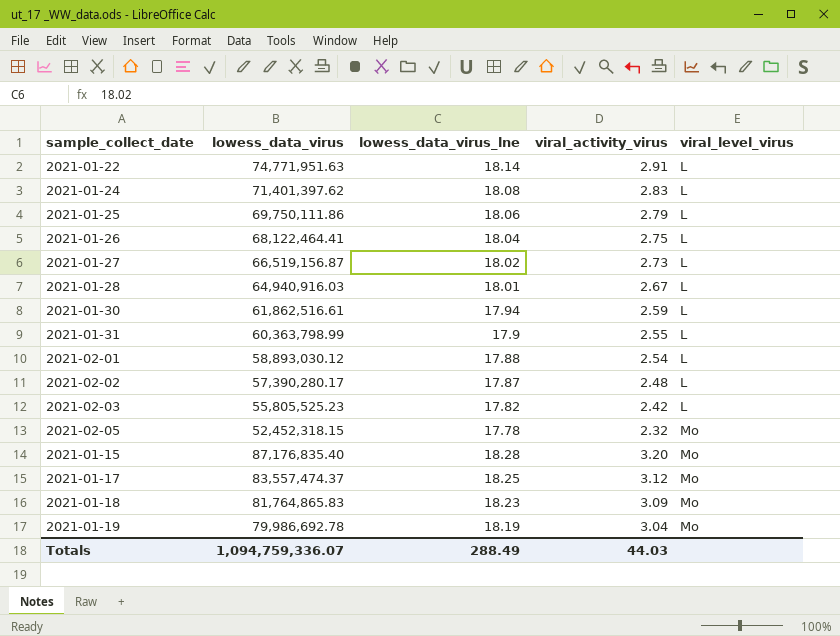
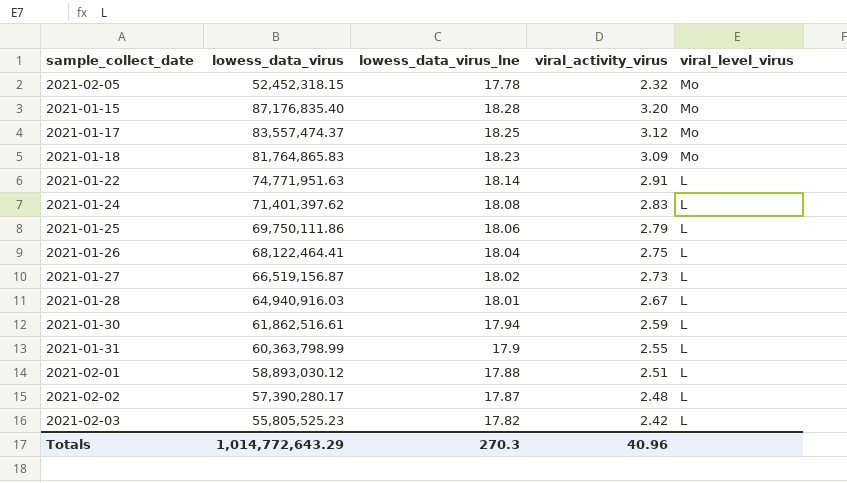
row order: viral_level_virus ascending -> viral_level_virus descending
row 2021-01-19: 79,986,692.78 | 18.19 | 3.04 | Mo -> none
2021-02-01 | viral_activity_virus: 2.54 -> 2.51
Totals | lowess_data_virus: 1,094,759,336.07 -> 1,014,772,643.29
Totals | lowess_data_virus_lne: 288.49 -> 270.3
Totals | viral_activity_virus: 44.03 -> 40.96

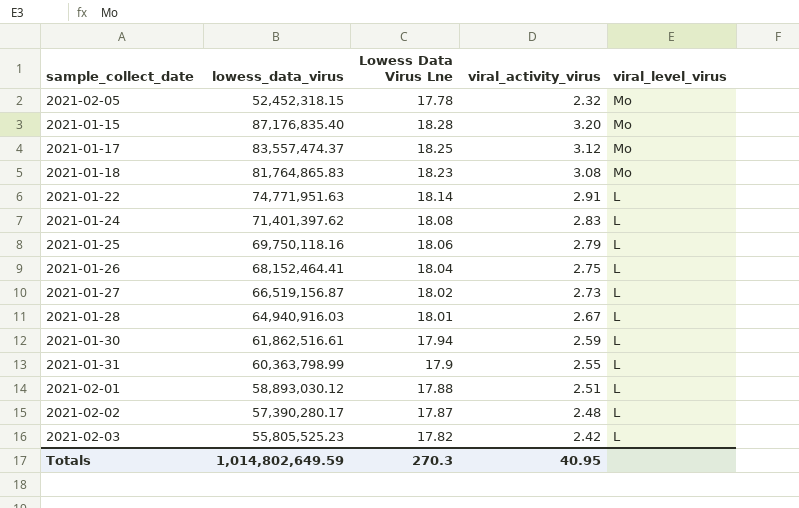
column name: lowess_data_virus_lne -> Lowess Data Virus Lne
2021-01-18 | viral_activity_virus: 3.09 -> 3.08
2021-01-25 | lowess_data_virus: 69,750,111.86 -> 69,750,118.16
2021-01-26 | lowess_data_virus: 68,122,464.41 -> 68,152,464.41
Totals | lowess_data_virus: 1,014,772,643.29 -> 1,014,802,649.59
Totals | viral_activity_virus: 40.96 -> 40.95

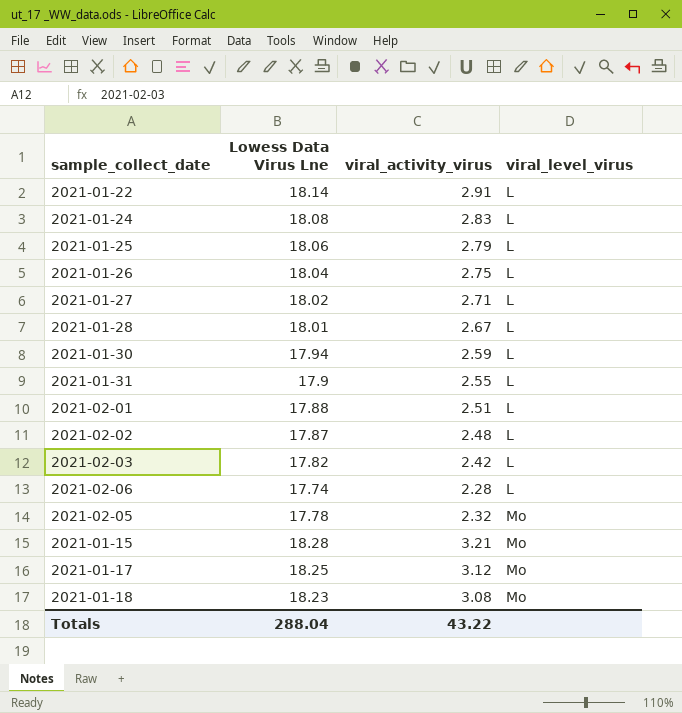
row order: viral_level_virus descending -> viral_level_virus ascending
column lowess_data_virus | position: 2 -> none
2021-01-27 | viral_activity_virus: 2.73 -> 2.71
row 2021-02-06: none -> 17.74 | 2.28 | L
2021-01-15 | viral_activity_virus: 3.20 -> 3.21
Totals | Lowess Data Virus Lne: 270.3 -> 288.04
Totals | viral_activity_virus: 40.95 -> 43.22

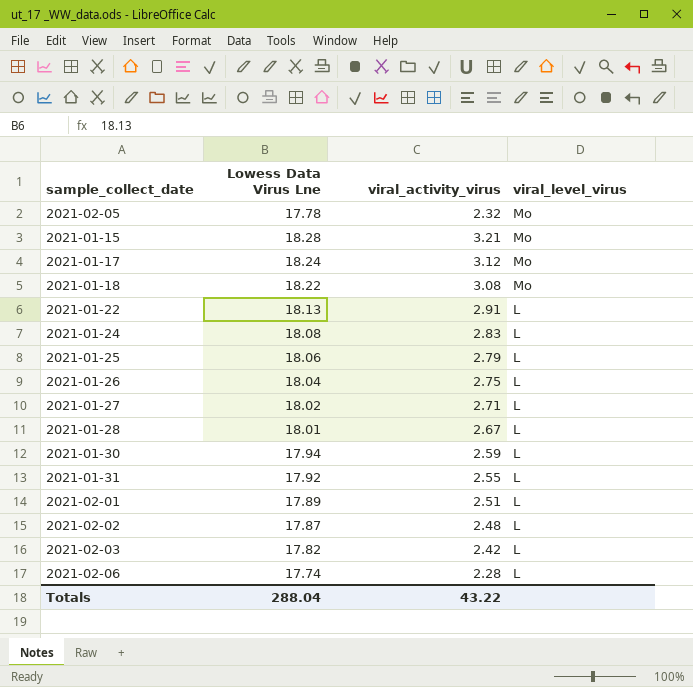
row order: viral_level_virus ascending -> viral_level_virus descending
2021-01-17 | Lowess Data Virus Lne: 18.25 -> 18.24
2021-01-18 | Lowess Data Virus Lne: 18.23 -> 18.22
2021-01-22 | Lowess Data Virus Lne: 18.14 -> 18.13
2021-01-31 | Lowess Data Virus Lne: 17.9 -> 17.92
2021-02-01 | Lowess Data Virus Lne: 17.88 -> 17.89

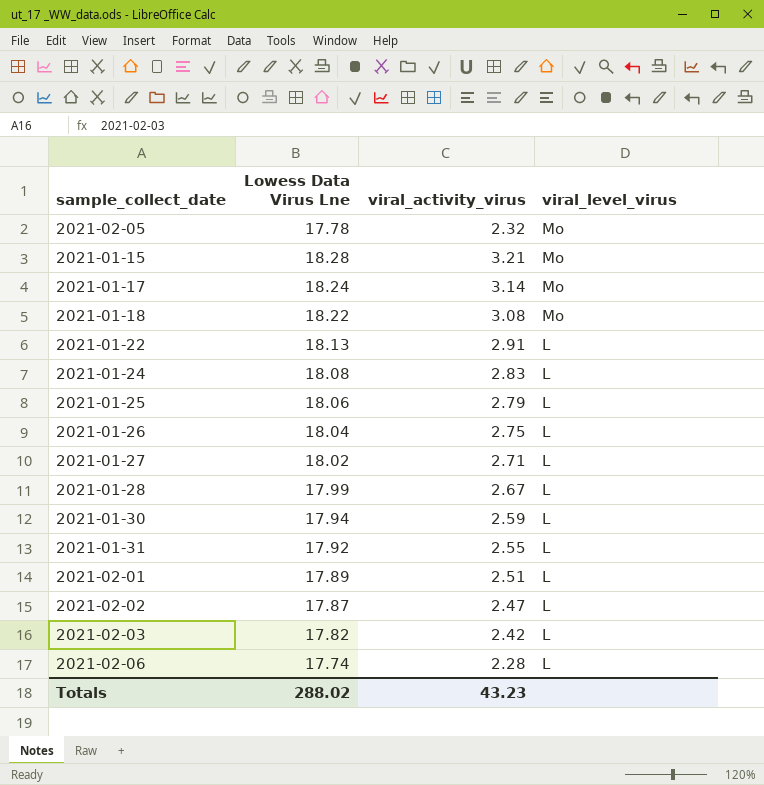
2021-01-17 | viral_activity_virus: 3.12 -> 3.14
2021-01-28 | Lowess Data Virus Lne: 18.01 -> 17.99
2021-02-02 | viral_activity_virus: 2.48 -> 2.47
Totals | Lowess Data Virus Lne: 288.04 -> 288.02
Totals | viral_activity_virus: 43.22 -> 43.23

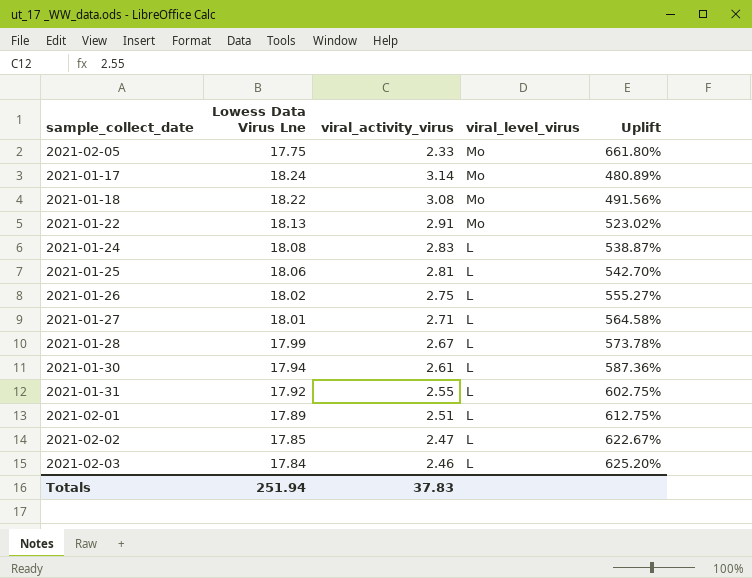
column Uplift | formula: none -> ([Lowess Data Virus Lne] - [viral_activity_virus]) / [viral_activity_virus]
row 2021-01-15: 18.28 | 3.21 | Mo -> none
row 2021-02-06: 17.74 | 2.28 | L -> none
2021-02-05 | Lowess Data Virus Lne: 17.78 -> 17.75
2021-02-05 | viral_activity_virus: 2.32 -> 2.33
2021-01-22 | viral_level_virus: L -> Mo
2021-01-25 | viral_activity_virus: 2.79 -> 2.81
2021-01-26 | Lowess Data Virus Lne: 18.04 -> 18.02
2021-01-27 | Lowess Data Virus Lne: 18.02 -> 18.01
2021-01-30 | viral_activity_virus: 2.59 -> 2.61
2021-02-02 | Lowess Data Virus Lne: 17.87 -> 17.85
2021-02-03 | Lowess Data Virus Lne: 17.82 -> 17.84
2021-02-03 | viral_activity_virus: 2.42 -> 2.46
Totals | Lowess Data Virus Lne: 288.02 -> 251.94
Totals | viral_activity_virus: 43.23 -> 37.83

